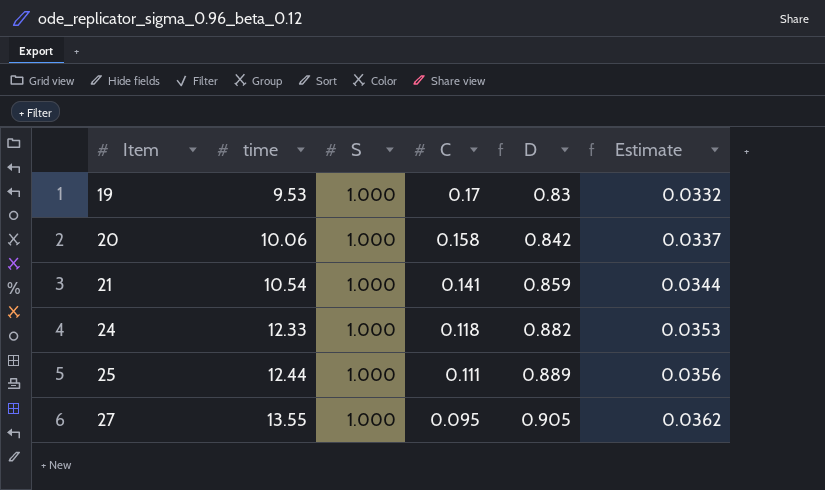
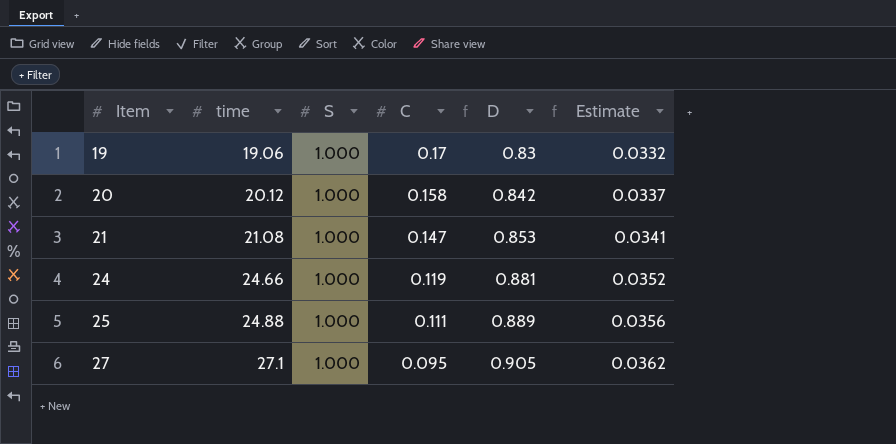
19 | time: 9.53 -> 19.06
20 | time: 10.06 -> 20.12
21 | time: 10.54 -> 21.08
21 | C: 0.141 -> 0.147
21 | D: 0.859 -> 0.853
21 | Estimate: 0.0344 -> 0.0341
24 | time: 12.33 -> 24.66
24 | C: 0.118 -> 0.119
24 | D: 0.882 -> 0.881
24 | Estimate: 0.0353 -> 0.0352
25 | time: 12.44 -> 24.88
27 | time: 13.55 -> 27.1

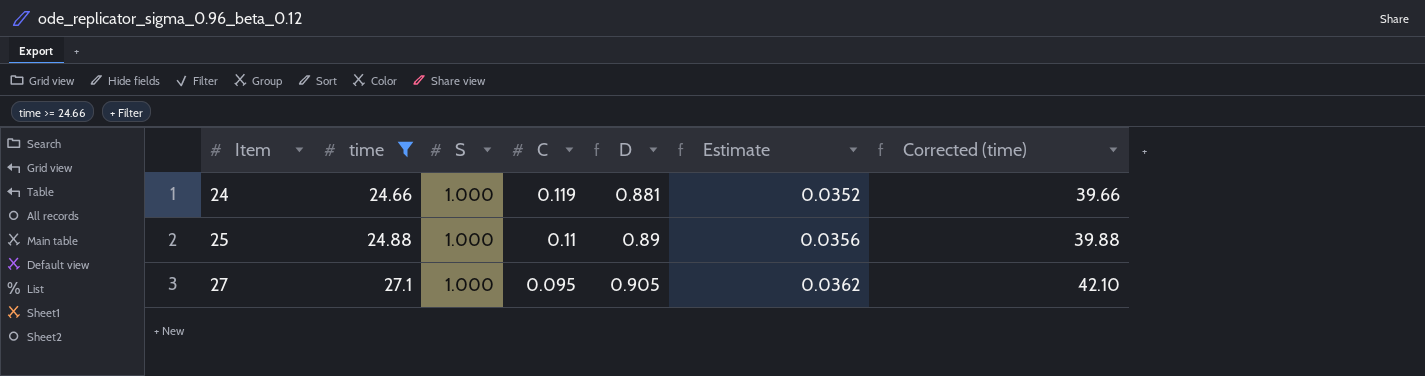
filter: none -> time >= 24.66
column Corrected (time) | formula: none -> [time] + 15
25 | C: 0.111 -> 0.11
25 | D: 0.889 -> 0.89

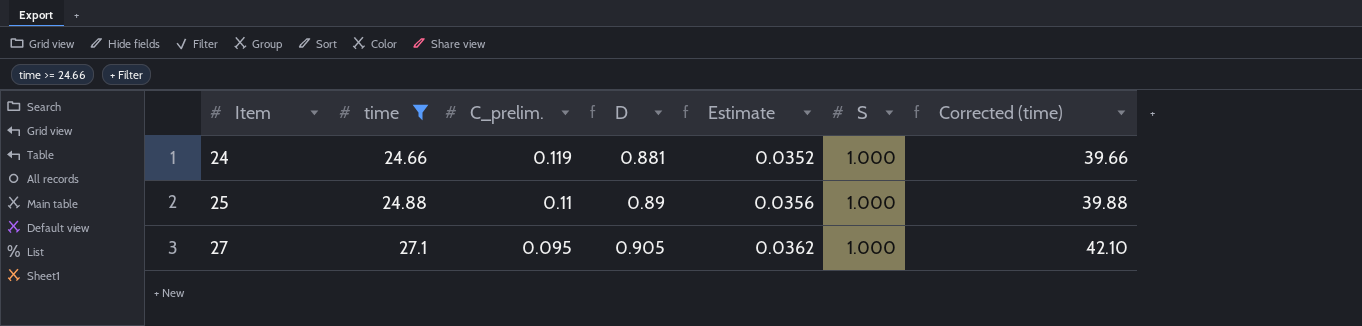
column name: C -> C_prelim.
column S | position: 3 -> 6

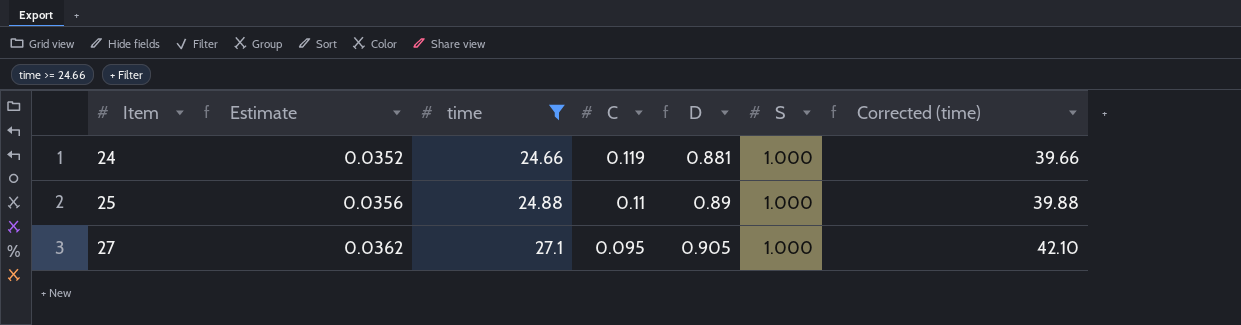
column Estimate | position: 5 -> 2
column name: C_prelim. -> C

